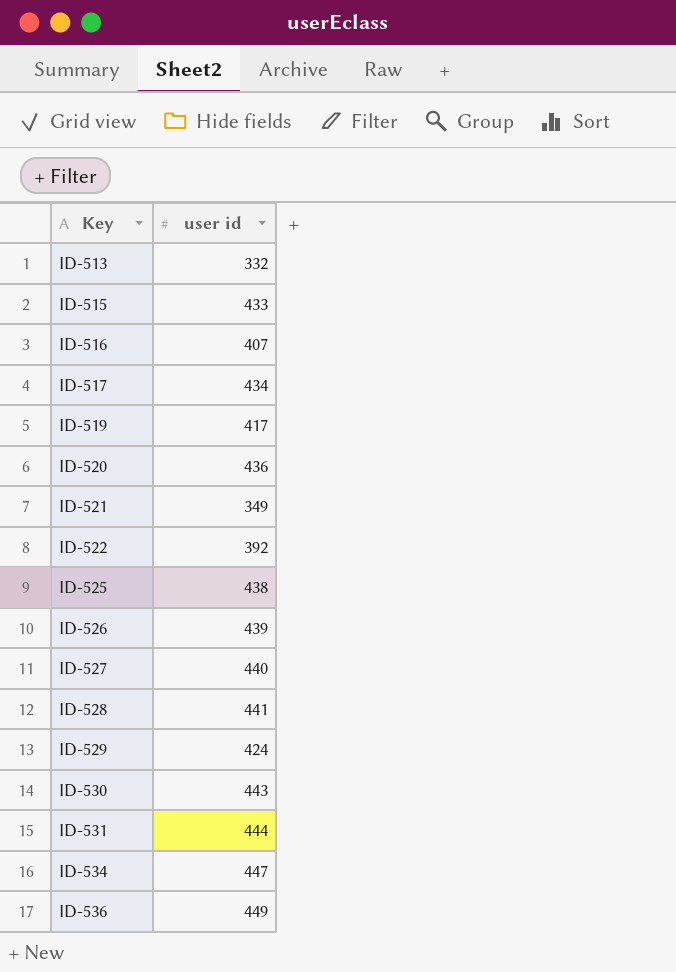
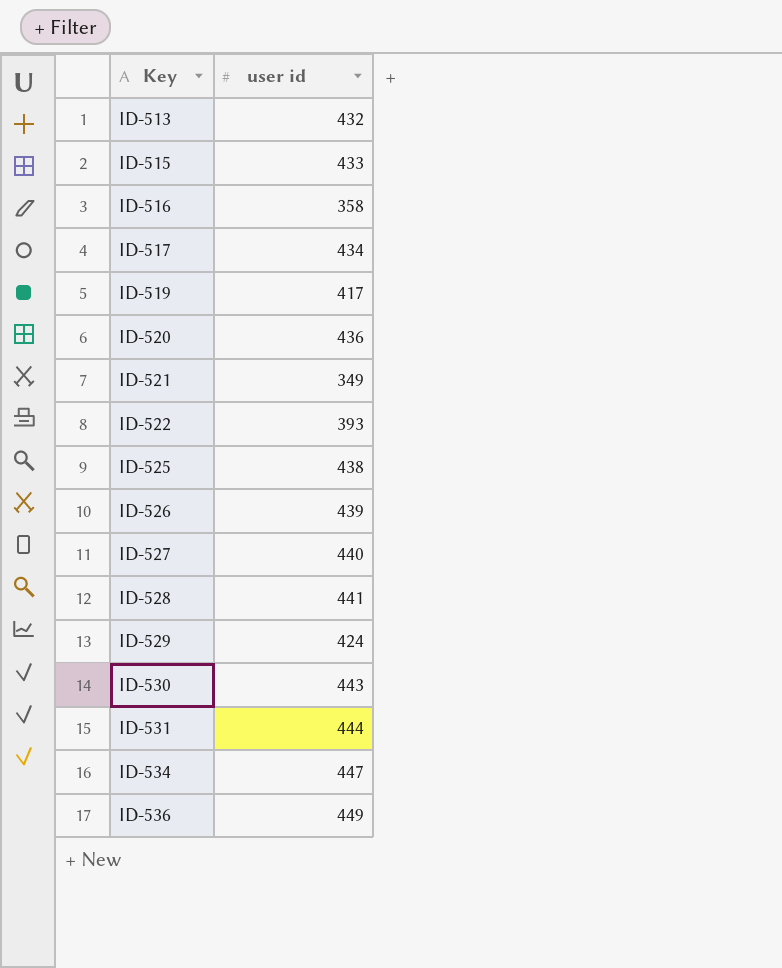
ID-513 | user id: 332 -> 432
ID-516 | user id: 407 -> 358
ID-522 | user id: 392 -> 393

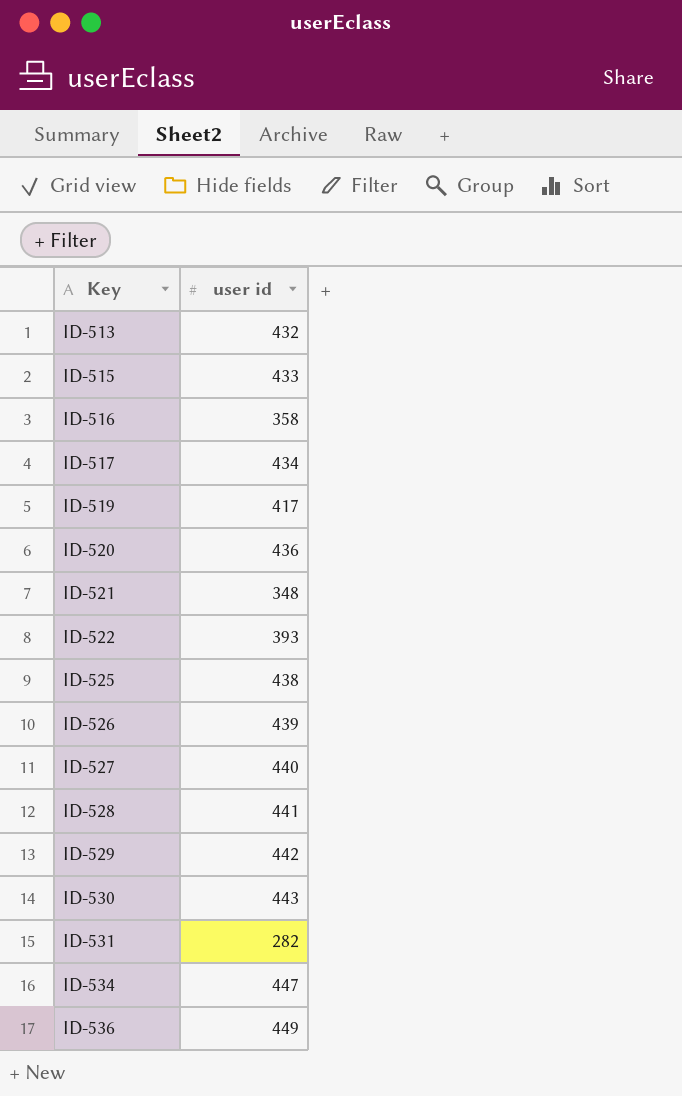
ID-521 | user id: 349 -> 348
ID-529 | user id: 424 -> 442
ID-531 | user id: 444 -> 282

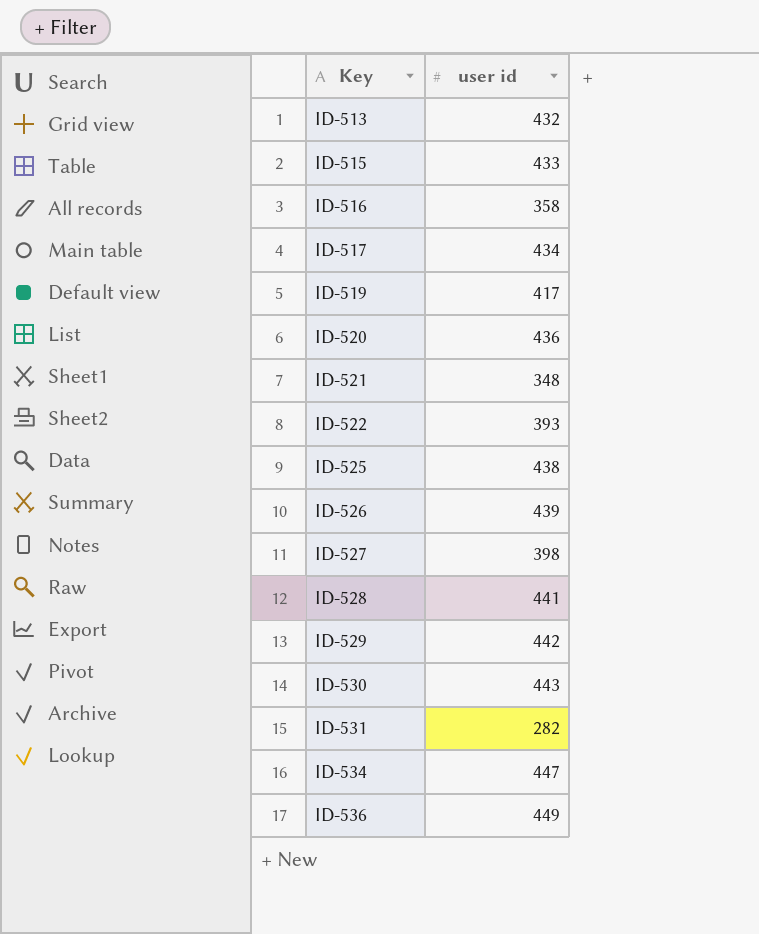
ID-527 | user id: 440 -> 398

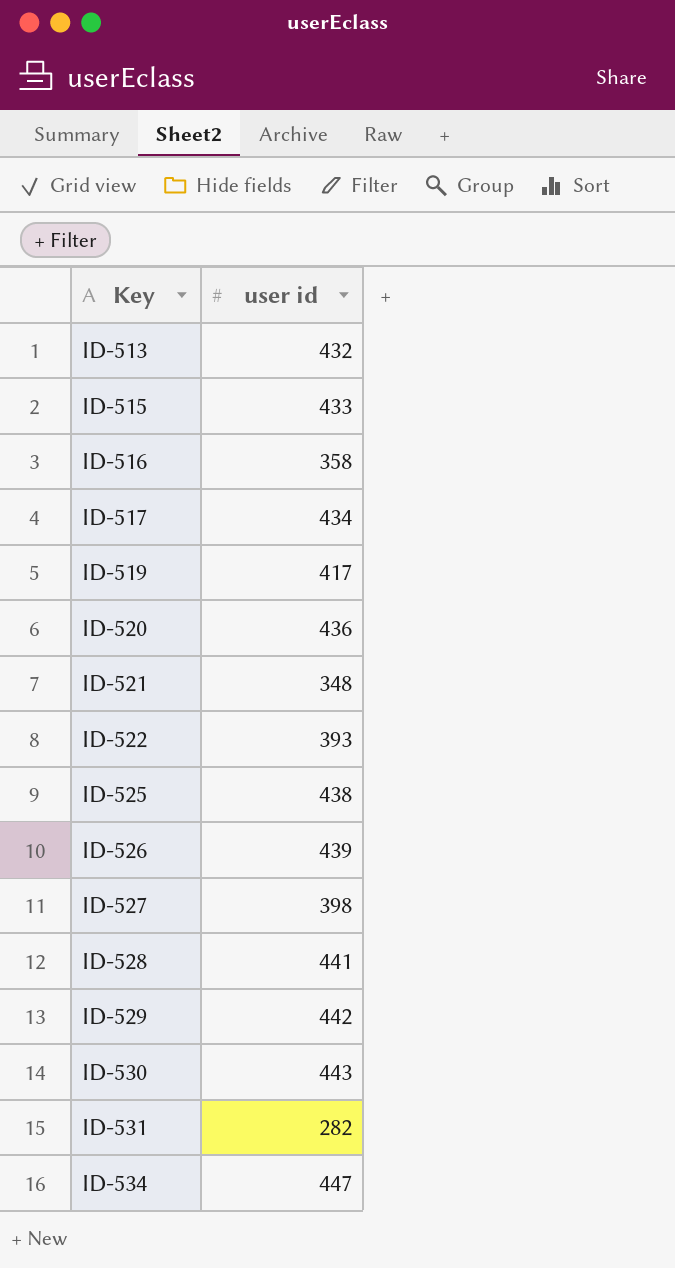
row ID-536: 449 -> none

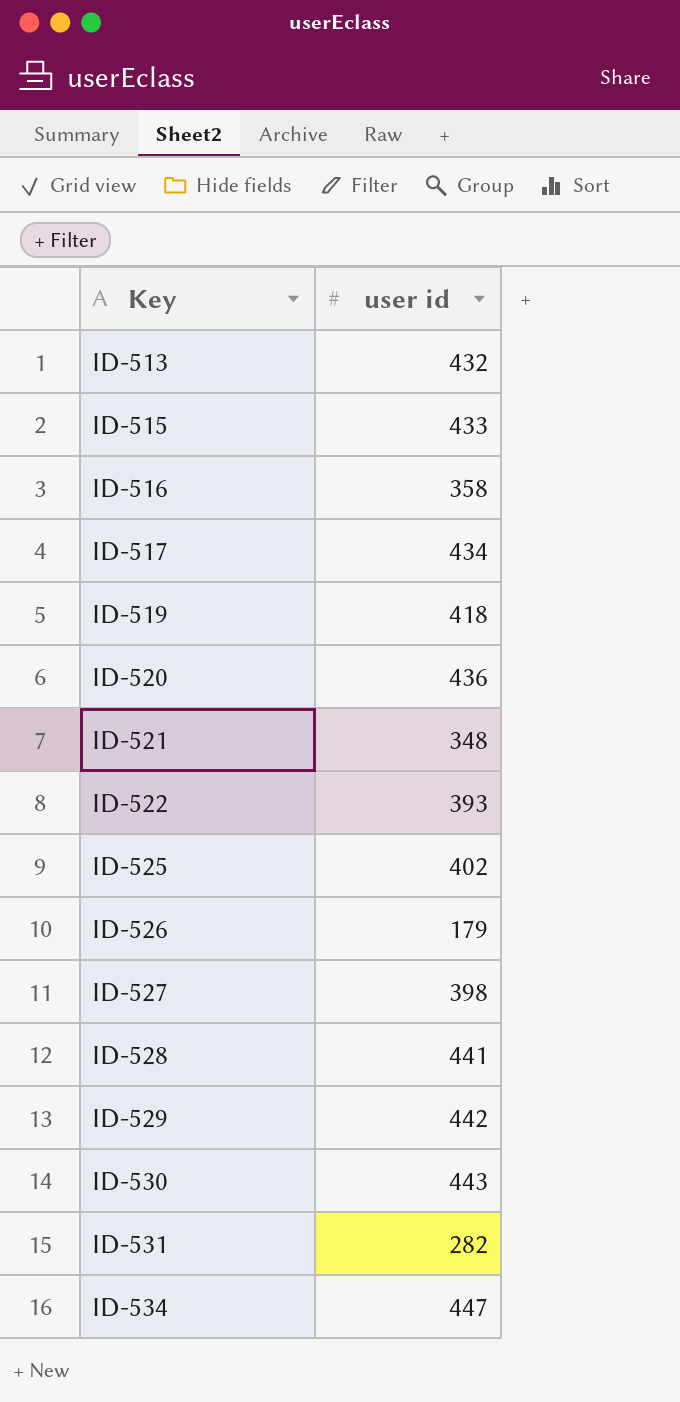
ID-519 | user id: 417 -> 418
ID-525 | user id: 438 -> 402
ID-526 | user id: 439 -> 179

